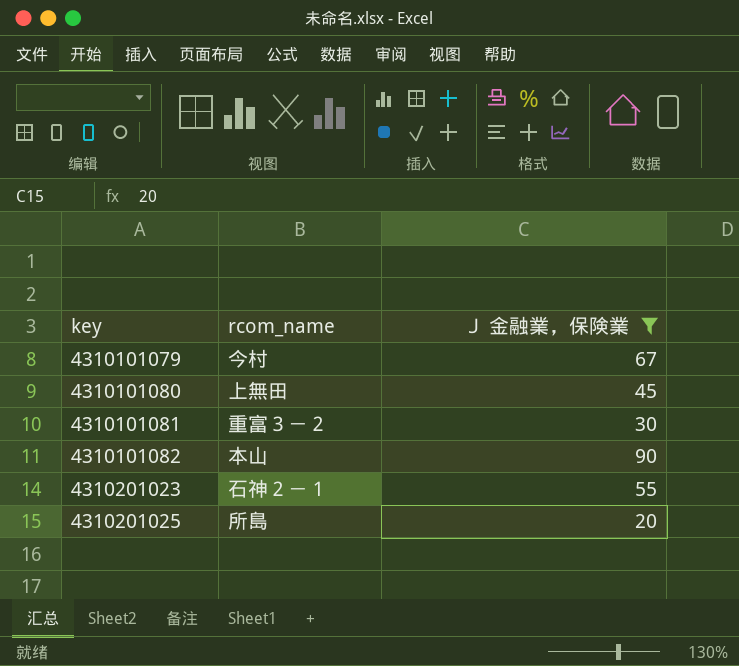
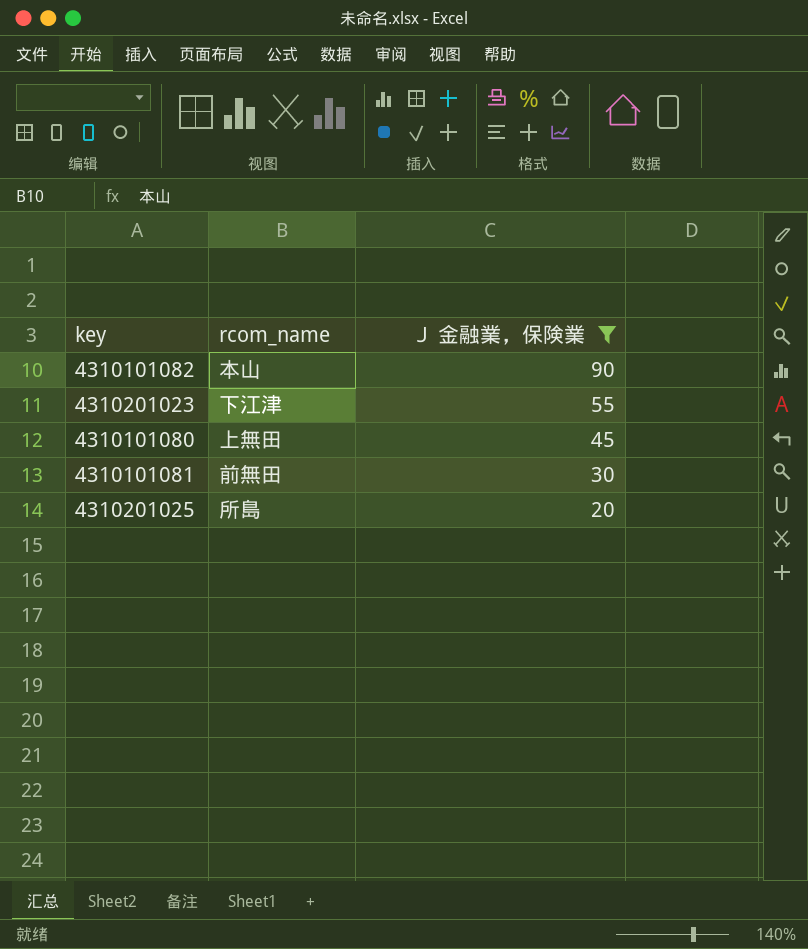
row order: key ascending -> Ｊ 金融業，保険業 descending
row 4310101079: 今村 | 67 -> none
4310201023 | rcom_name: 石神２－１ -> 下江津
4310101081 | rcom_name: 重富３－２ -> 前無田

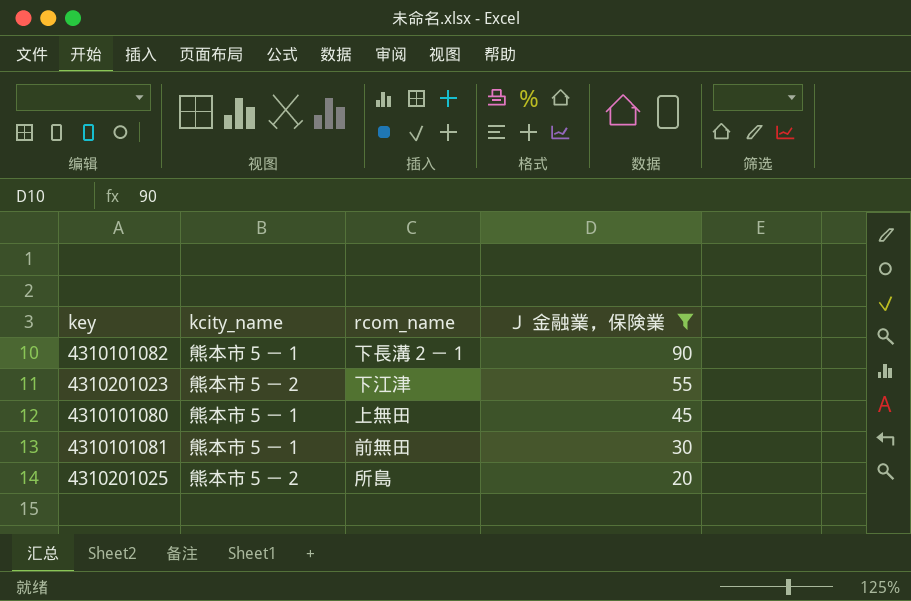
column kcity_name | position: none -> 2
4310101082 | rcom_name: 本山 -> 下長溝２－１

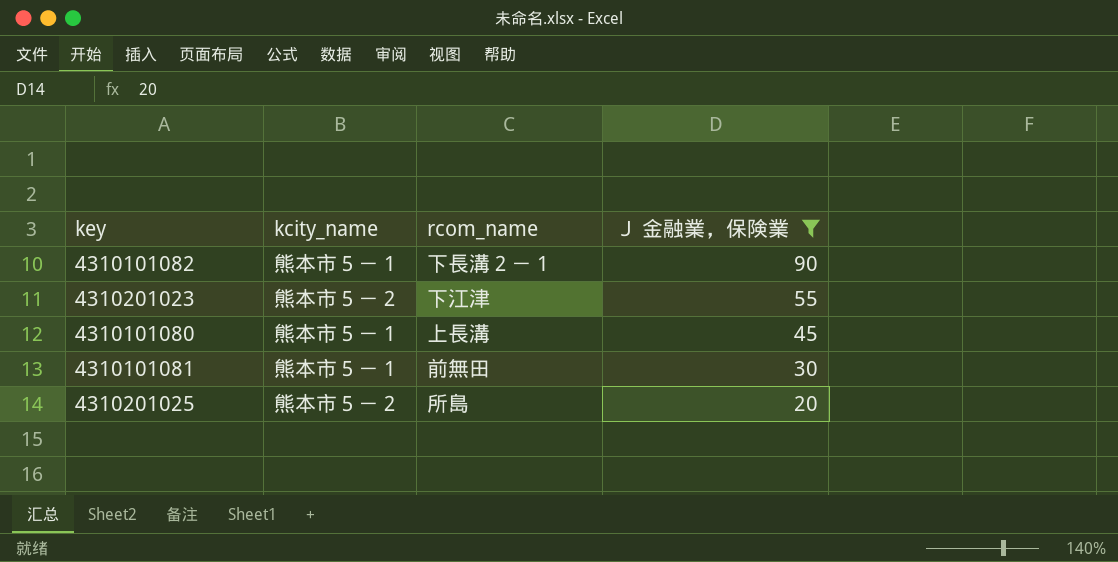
4310101080 | rcom_name: 上無田 -> 上長溝

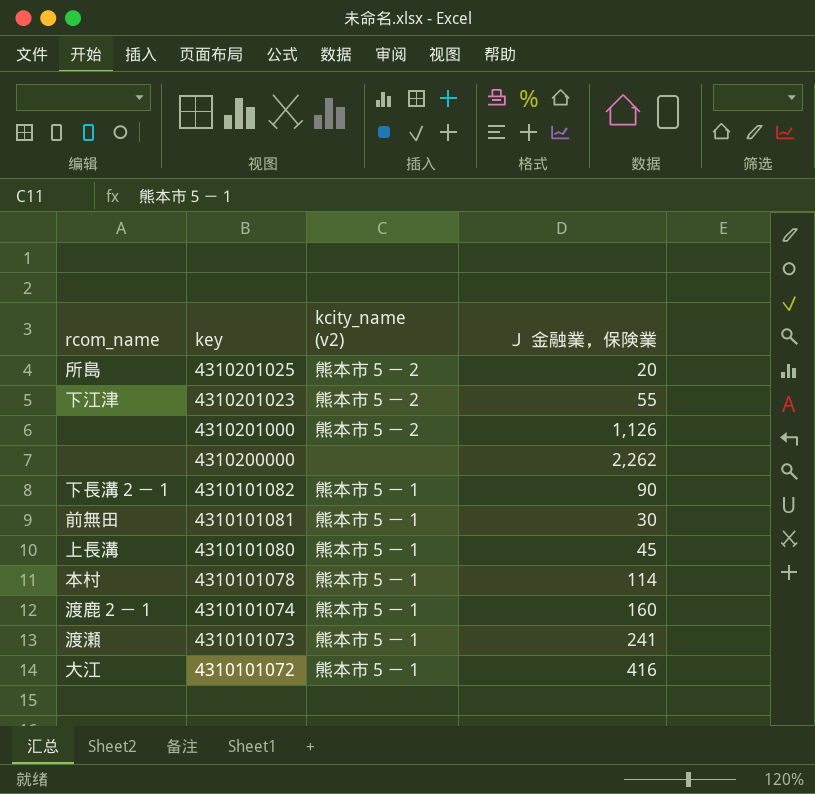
filter: Ｊ 金融業，保険業 <= 90 -> none
row order: Ｊ 金融業，保険業 descending -> key descending
column rcom_name | position: 3 -> 1
column name: kcity_name -> kcity_name (v2)

